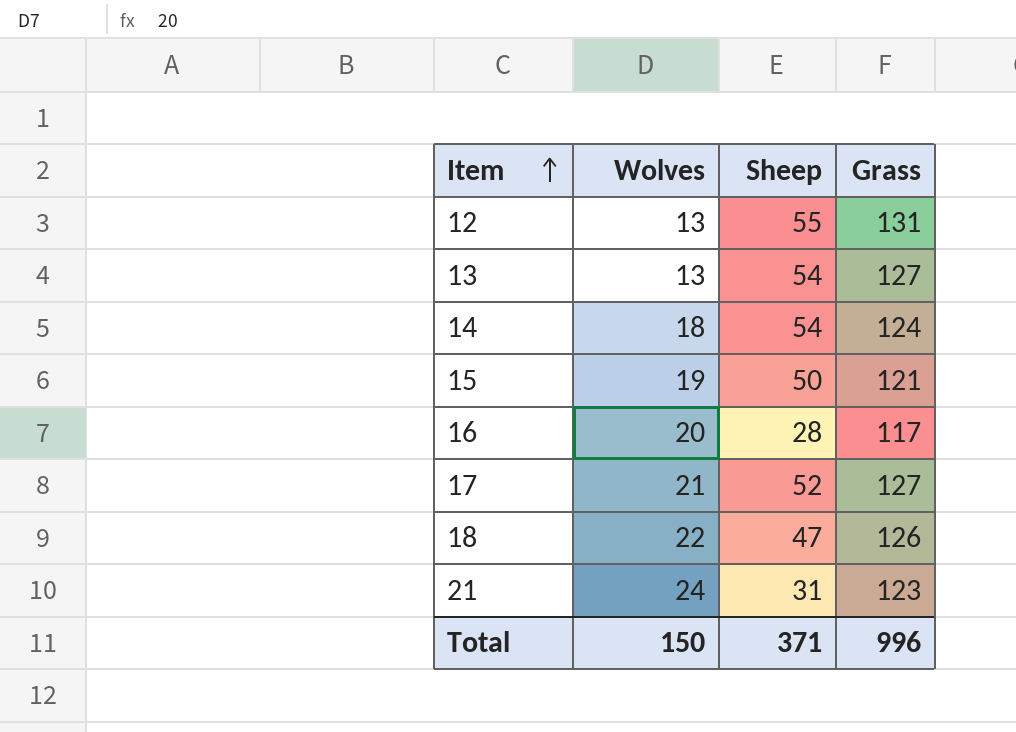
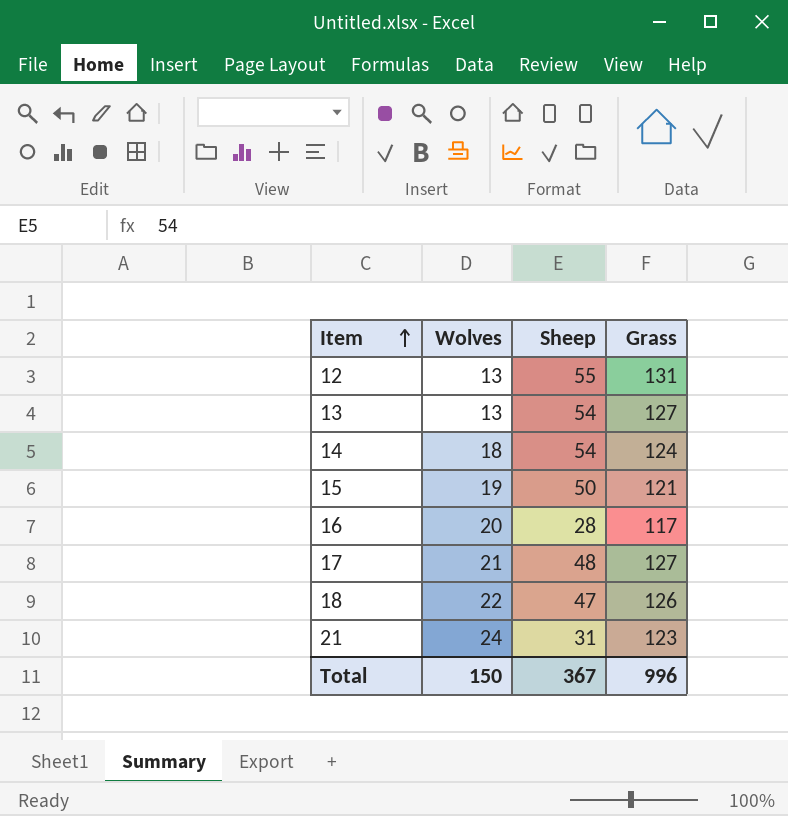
17 | Sheep: 52 -> 48
Total | Sheep: 371 -> 367

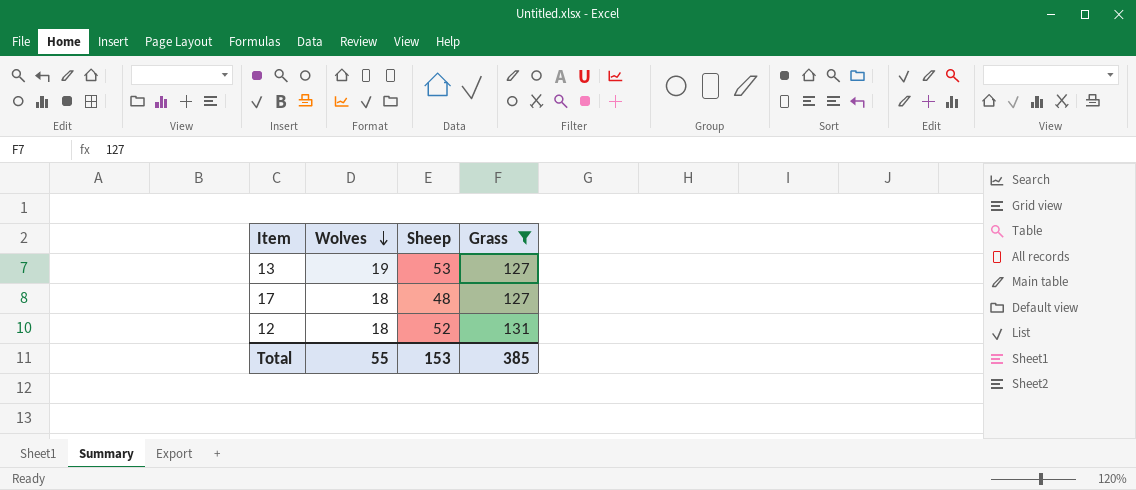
filter: none -> Grass >= 127
row order: Item ascending -> Wolves descending
13 | Wolves: 13 -> 19
13 | Sheep: 54 -> 53
17 | Wolves: 21 -> 18
12 | Wolves: 13 -> 18
12 | Sheep: 55 -> 52
Total | Wolves: 150 -> 55
Total | Sheep: 367 -> 153
Total | Grass: 996 -> 385

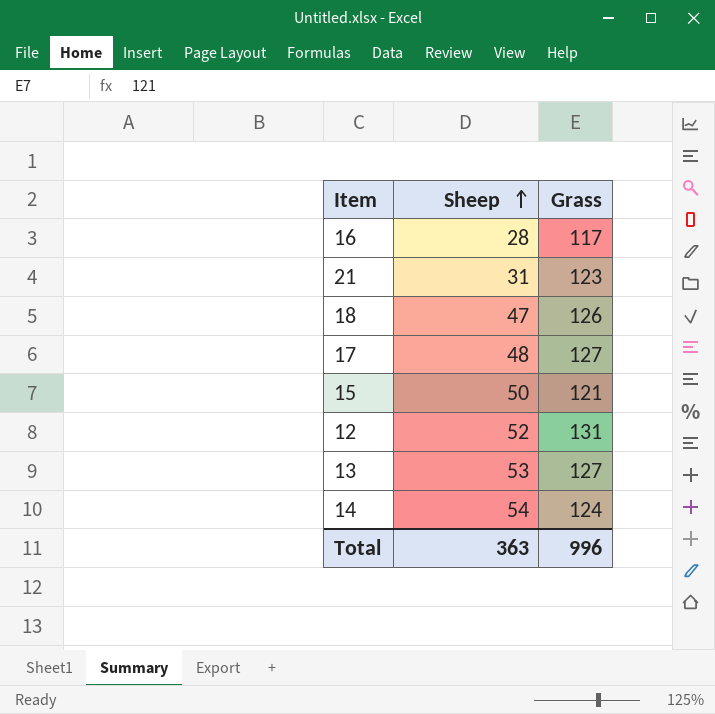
filter: Grass >= 127 -> none
row order: Wolves descending -> Sheep ascending
column Wolves | position: 2 -> none
Total | Sheep: 153 -> 363
Total | Grass: 385 -> 996

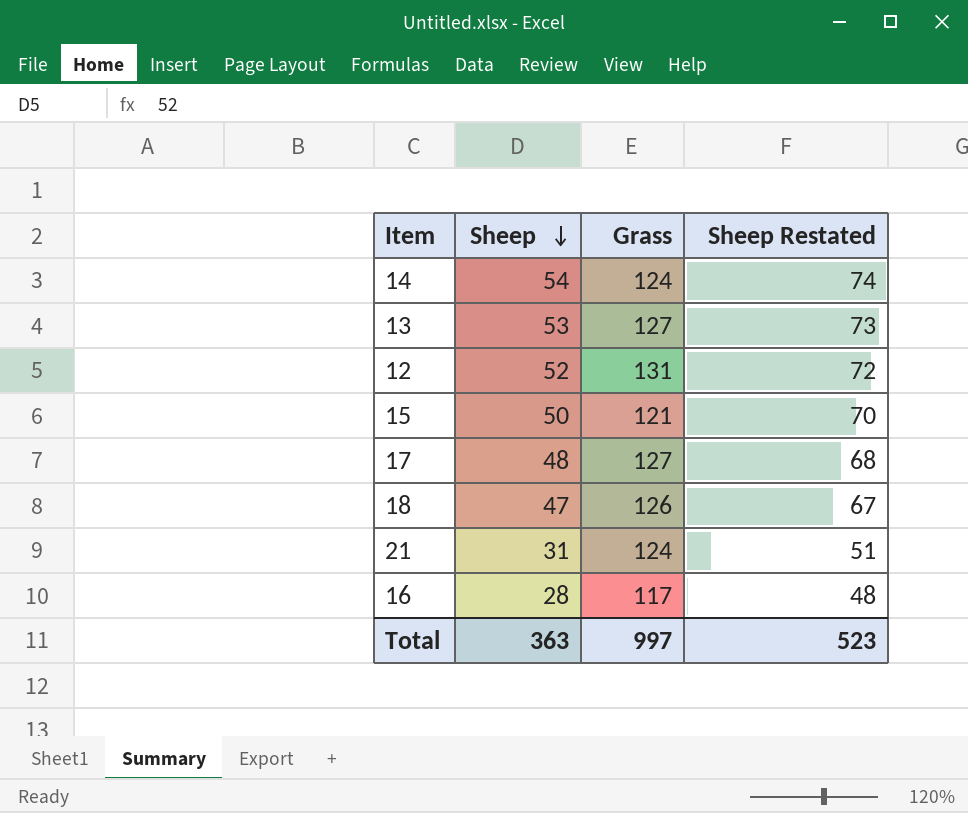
row order: Sheep ascending -> Sheep descending
column Sheep Restated | formula: none -> [Sheep] + 20
21 | Grass: 123 -> 124
Total | Grass: 996 -> 997

